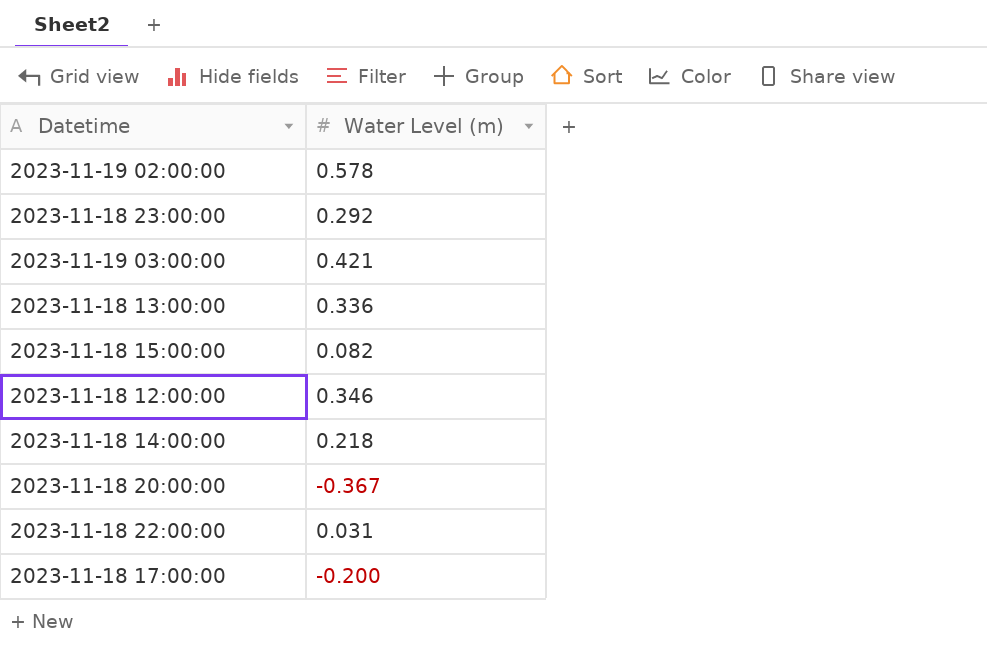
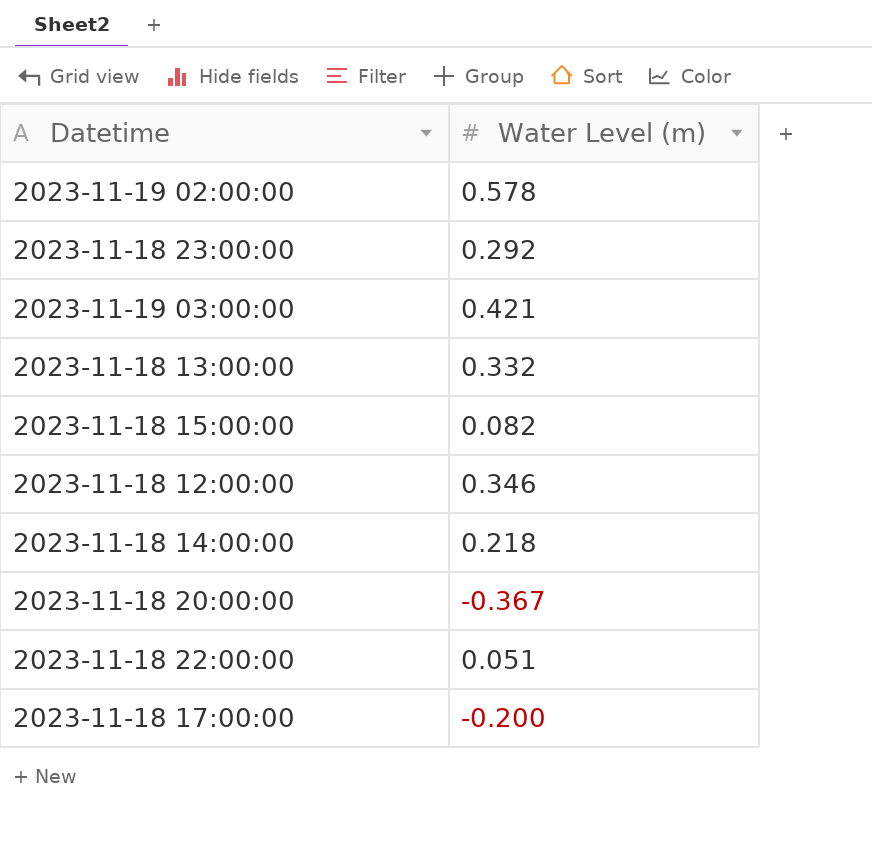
2023-11-18 13:00:00 | Water Level (m): 0.336 -> 0.332
2023-11-18 22:00:00 | Water Level (m): 0.031 -> 0.051

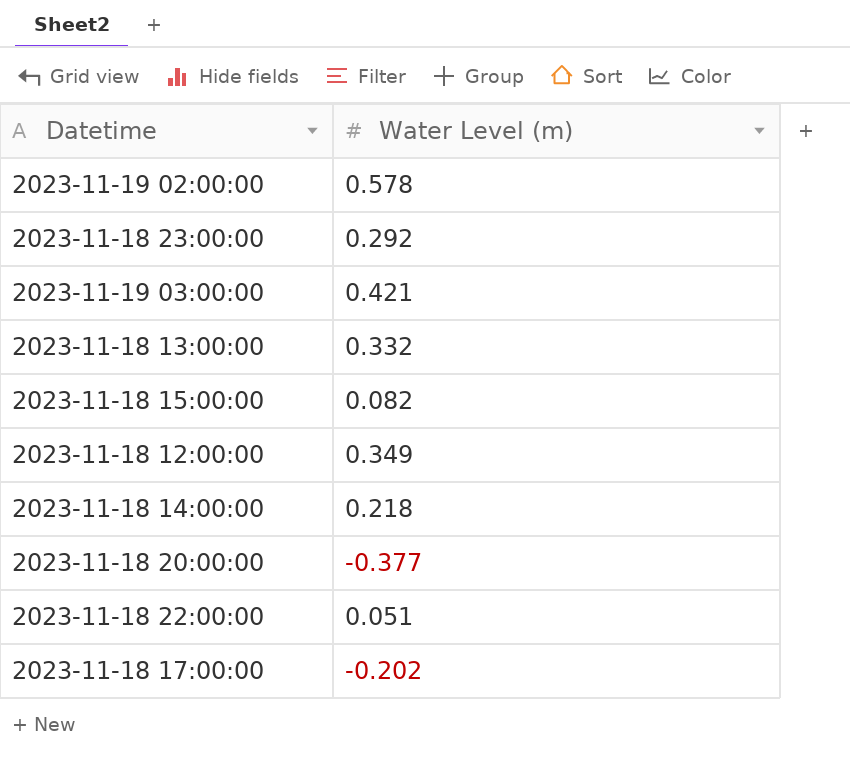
2023-11-18 12:00:00 | Water Level (m): 0.346 -> 0.349
2023-11-18 20:00:00 | Water Level (m): -0.367 -> -0.377
2023-11-18 17:00:00 | Water Level (m): -0.200 -> -0.202

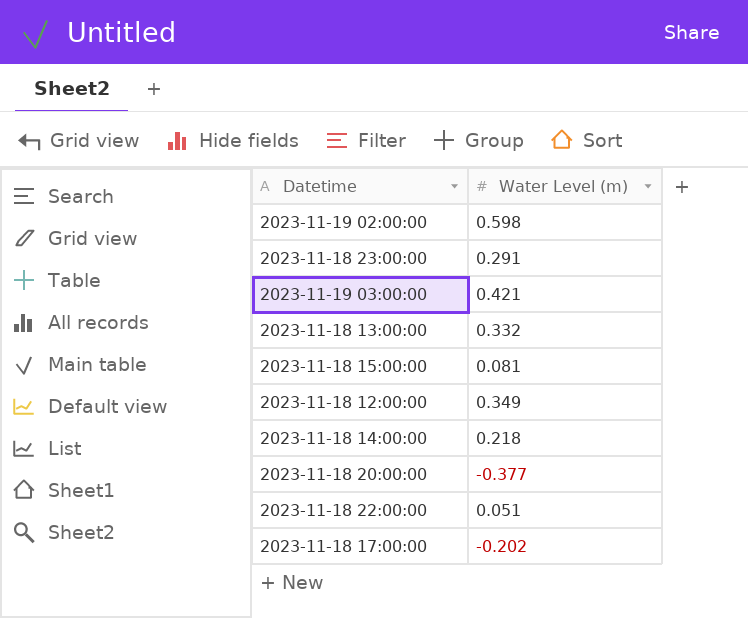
2023-11-19 02:00:00 | Water Level (m): 0.578 -> 0.598
2023-11-18 23:00:00 | Water Level (m): 0.292 -> 0.291
2023-11-18 15:00:00 | Water Level (m): 0.082 -> 0.081

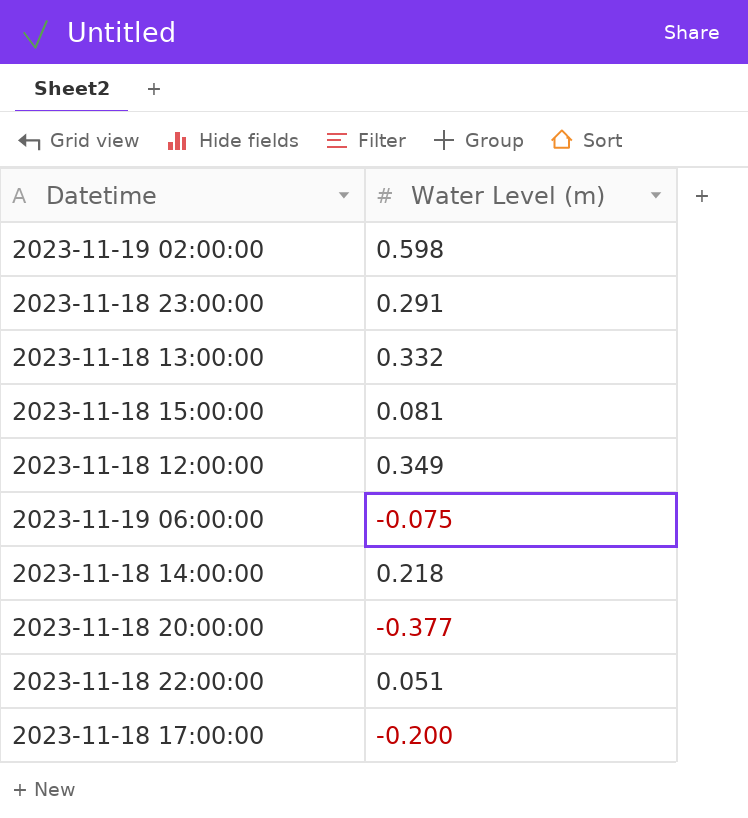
row 2023-11-19 03:00:00: 0.421 -> none
row 2023-11-19 06:00:00: none -> -0.075
2023-11-18 17:00:00 | Water Level (m): -0.202 -> -0.200

